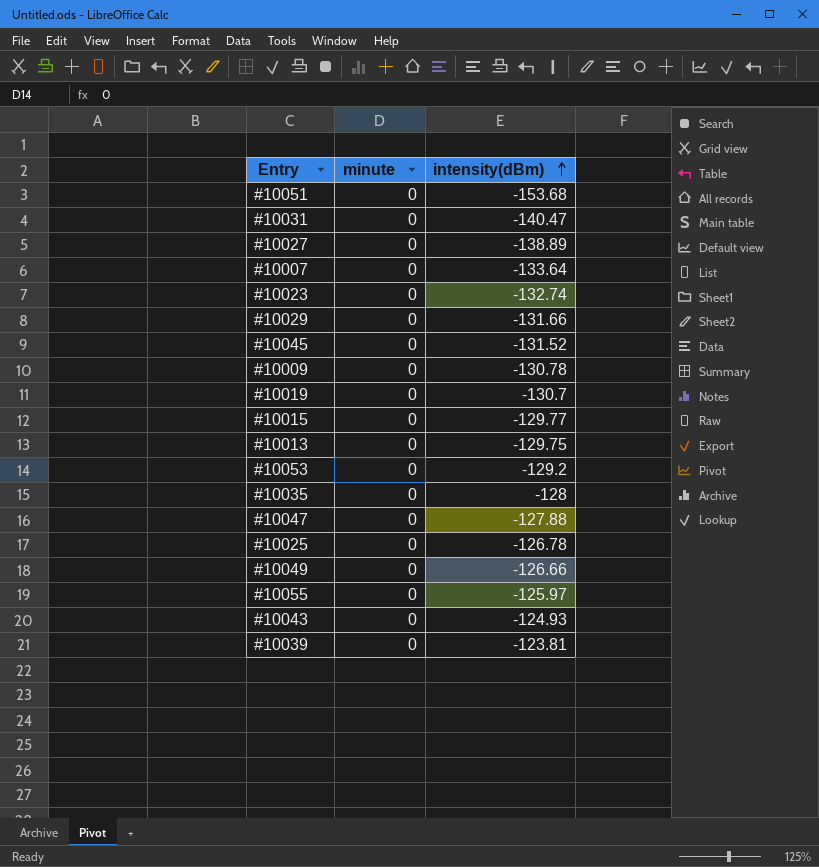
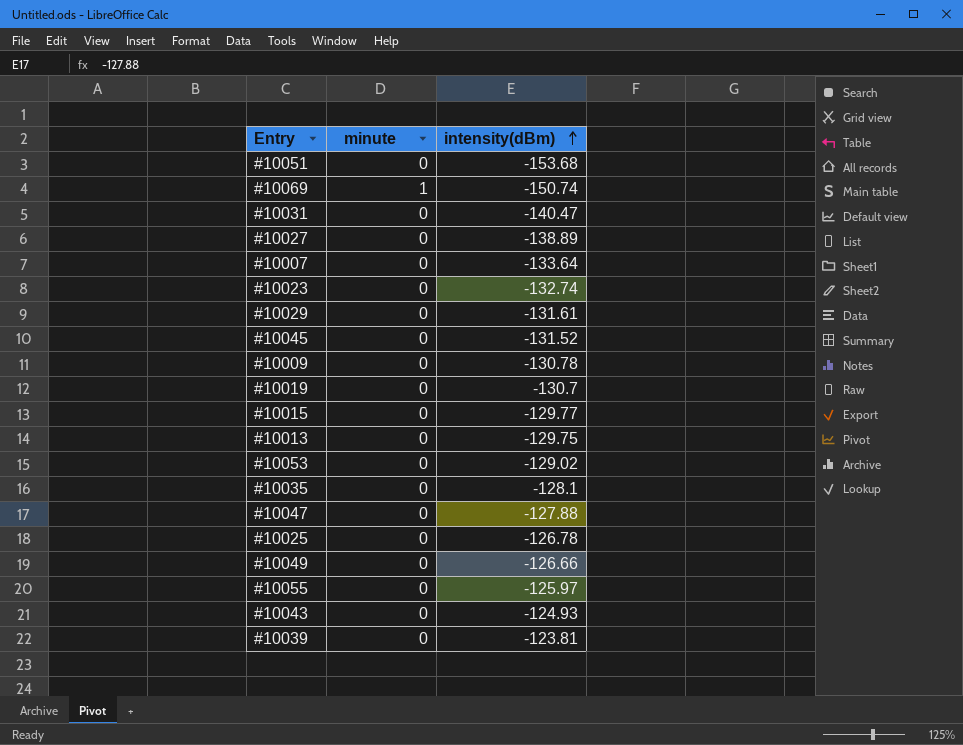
row #10069: none -> 1 | -150.74
#10029 | intensity(dBm): -131.66 -> -131.61
#10053 | intensity(dBm): -129.2 -> -129.02
#10035 | intensity(dBm): -128 -> -128.1

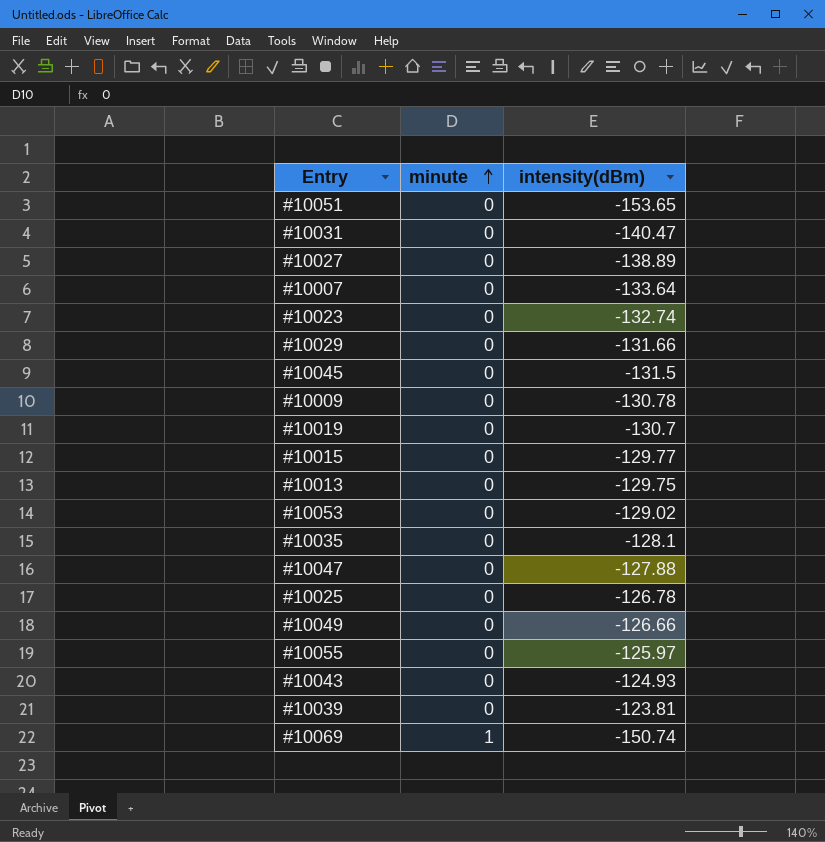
row order: intensity(dBm) ascending -> minute ascending
#10051 | intensity(dBm): -153.68 -> -153.65
#10029 | intensity(dBm): -131.61 -> -131.66
#10045 | intensity(dBm): -131.52 -> -131.5

